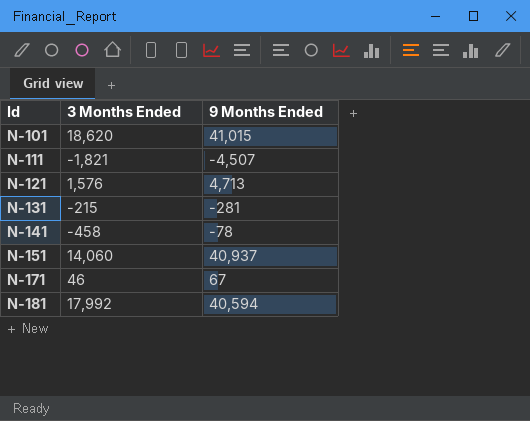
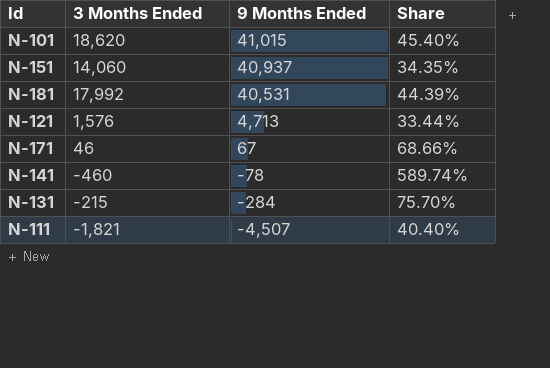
row order: Id ascending -> 9 Months Ended descending
column Share | formula: none -> [3 Months Ended] / [9 Months Ended]
N-181 | 9 Months Ended: 40,594 -> 40,531
N-141 | 3 Months Ended: -458 -> -460
N-131 | 9 Months Ended: -281 -> -284

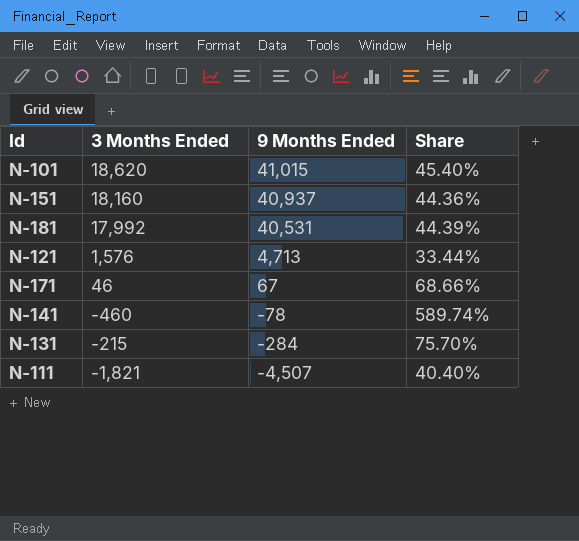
N-151 | 3 Months Ended: 14,060 -> 18,160
N-151 | Share: 34.35% -> 44.36%

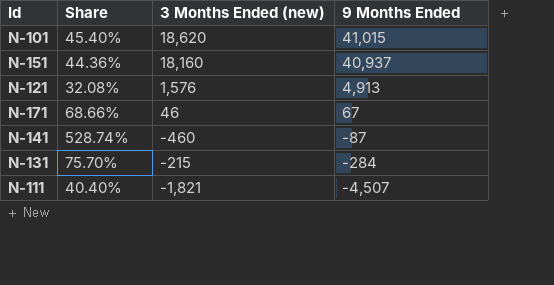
column Share | position: 4 -> 2
column name: 3 Months Ended -> 3 Months Ended (new)
row N-181: 17,992 | 40,531 | 44.39% -> none
N-121 | Share: 33.44% -> 32.08%
N-121 | 9 Months Ended: 4,713 -> 4,913
N-141 | Share: 589.74% -> 528.74%
N-141 | 9 Months Ended: -78 -> -87

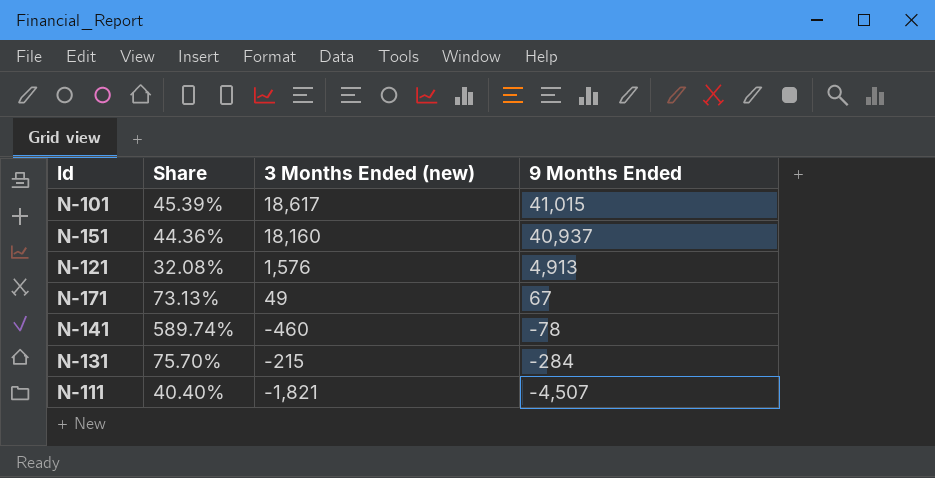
N-101 | Share: 45.40% -> 45.39%
N-101 | 3 Months Ended (new): 18,620 -> 18,617
N-171 | Share: 68.66% -> 73.13%
N-171 | 3 Months Ended (new): 46 -> 49
N-141 | Share: 528.74% -> 589.74%
N-141 | 9 Months Ended: -87 -> -78

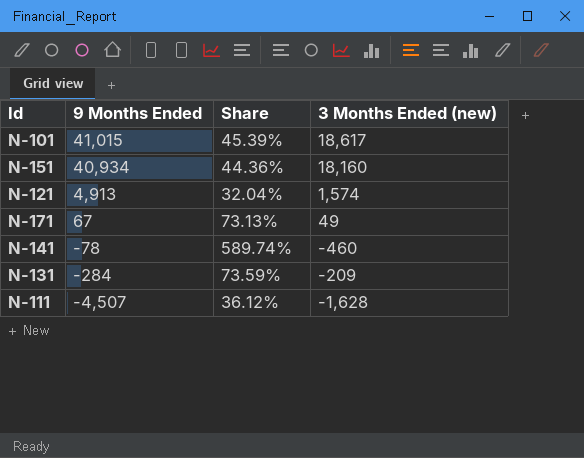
column 9 Months Ended | position: 4 -> 2
N-151 | 9 Months Ended: 40,937 -> 40,934
N-121 | Share: 32.08% -> 32.04%
N-121 | 3 Months Ended (new): 1,576 -> 1,574
N-131 | Share: 75.70% -> 73.59%
N-131 | 3 Months Ended (new): -215 -> -209
N-111 | Share: 40.40% -> 36.12%
N-111 | 3 Months Ended (new): -1,821 -> -1,628

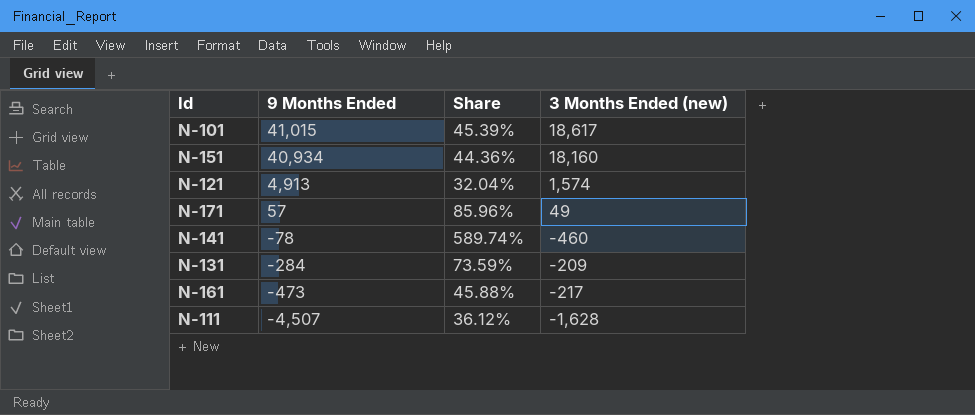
N-171 | 9 Months Ended: 67 -> 57
N-171 | Share: 73.13% -> 85.96%
row N-161: none -> -473 | 45.88% | -217

